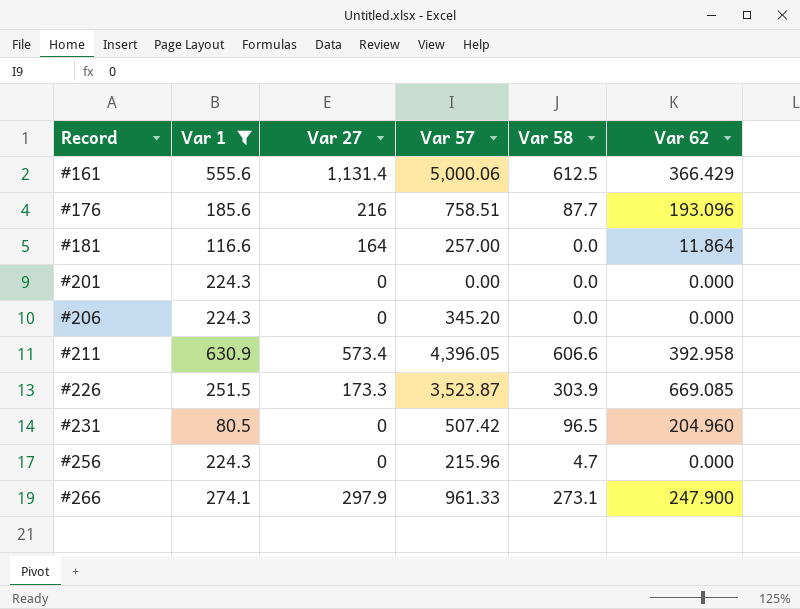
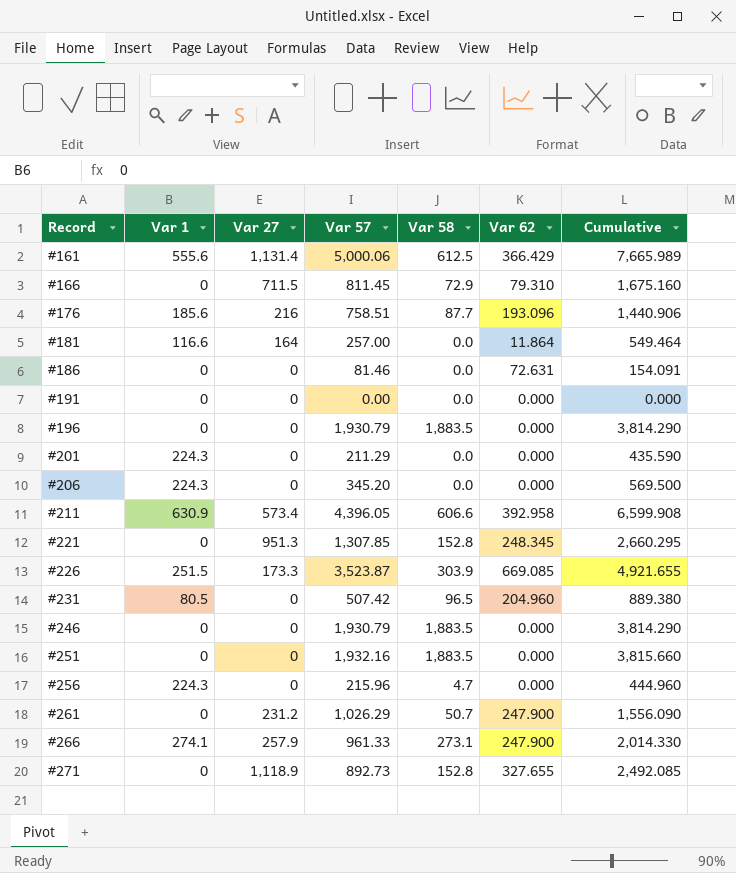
filter: Var 1 != 0 -> none
column Cumulative | formula: none -> [Var 1] + [Var 27] + [Var 57] + [Var 58] + [Var 62]
#201 | Var 57: 0.00 -> 211.29
#266 | Var 27: 297.9 -> 257.9

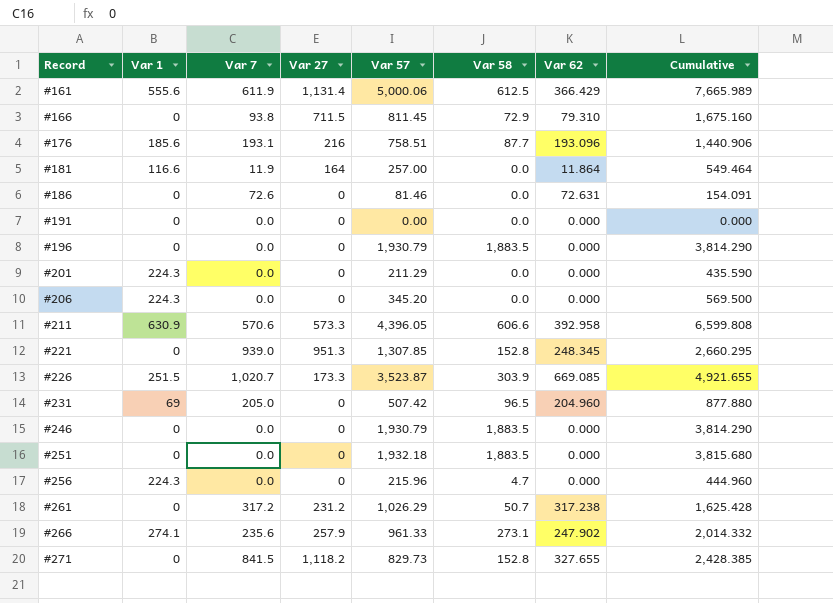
column Var 7 | position: none -> 3
#211 | Var 27: 573.4 -> 573.3
#211 | Cumulative: 6,599.908 -> 6,599.808
#231 | Var 1: 80.5 -> 69
#231 | Cumulative: 889.380 -> 877.880
#251 | Var 57: 1,932.16 -> 1,932.18
#251 | Cumulative: 3,815.660 -> 3,815.680
#261 | Var 62: 247.900 -> 317.238
#261 | Cumulative: 1,556.090 -> 1,625.428
#266 | Var 62: 247.900 -> 247.902
#266 | Cumulative: 2,014.330 -> 2,014.332
#271 | Var 27: 1,118.9 -> 1,118.2
#271 | Var 57: 892.73 -> 829.73
#271 | Cumulative: 2,492.085 -> 2,428.385

